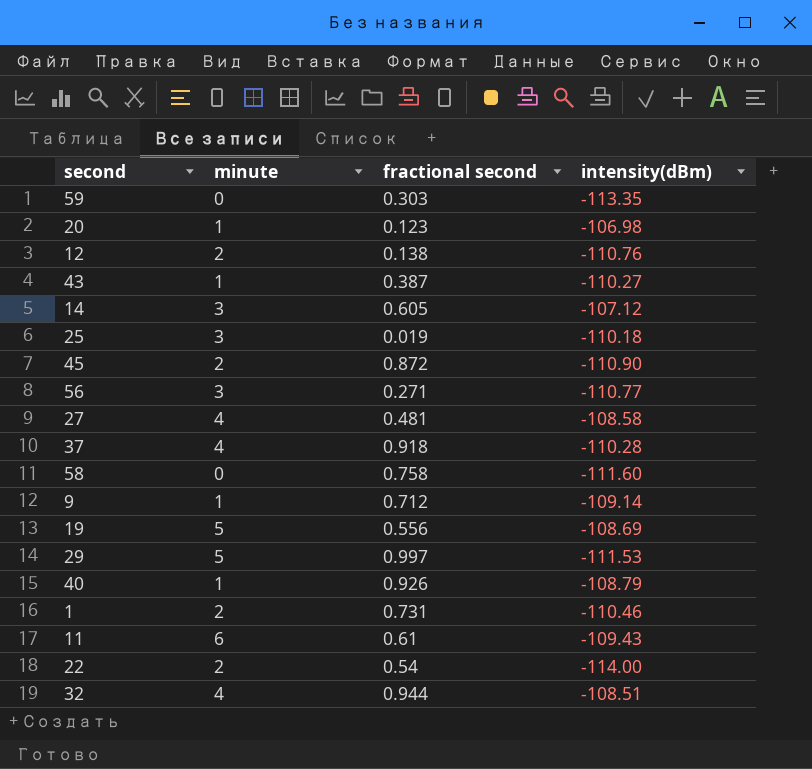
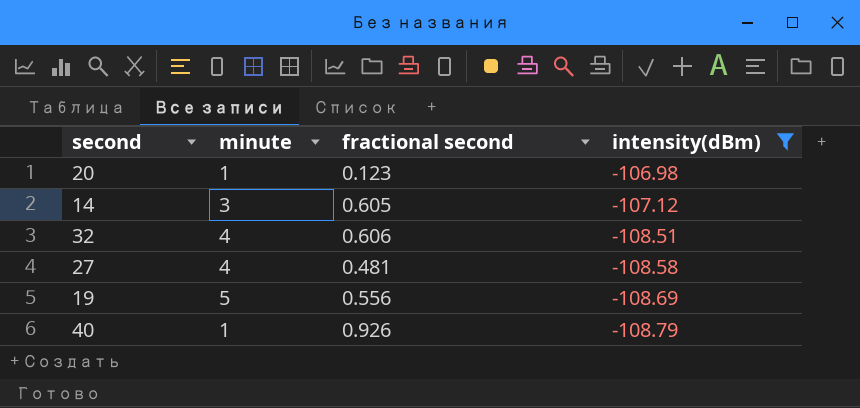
filter: none -> intensity(dBm) >= -108.79
row order: none -> intensity(dBm) descending
32 | fractional second: 0.944 -> 0.606

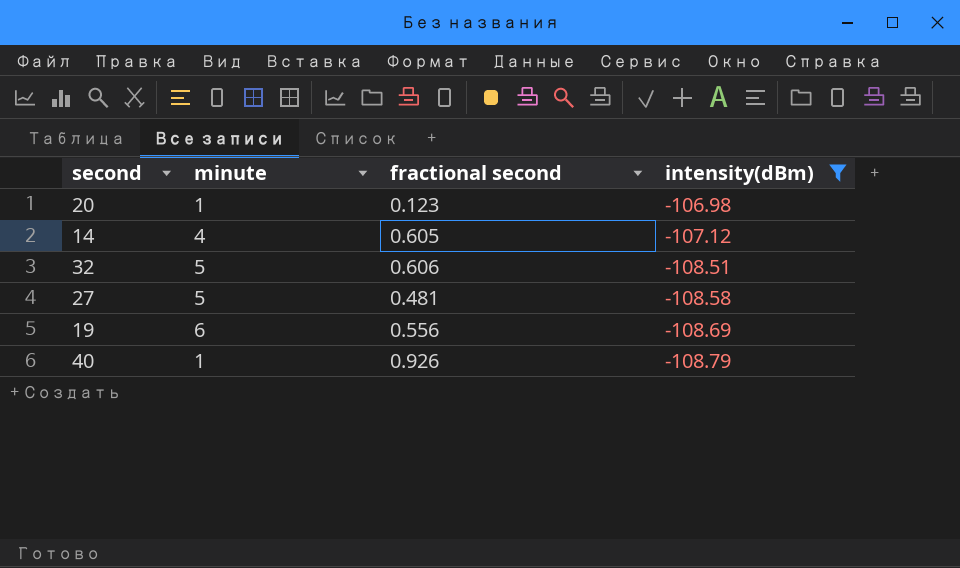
14 | minute: 3 -> 4
32 | minute: 4 -> 5
27 | minute: 4 -> 5
19 | minute: 5 -> 6

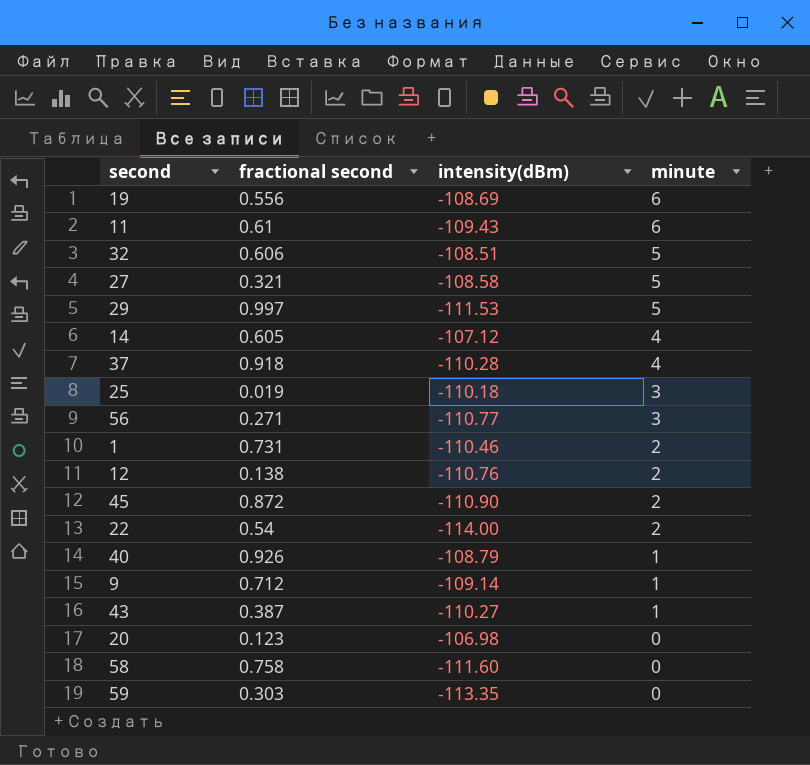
filter: intensity(dBm) >= -108.79 -> none
row order: intensity(dBm) descending -> minute descending
column minute | position: 2 -> 4
27 | fractional second: 0.481 -> 0.321
20 | minute: 1 -> 0

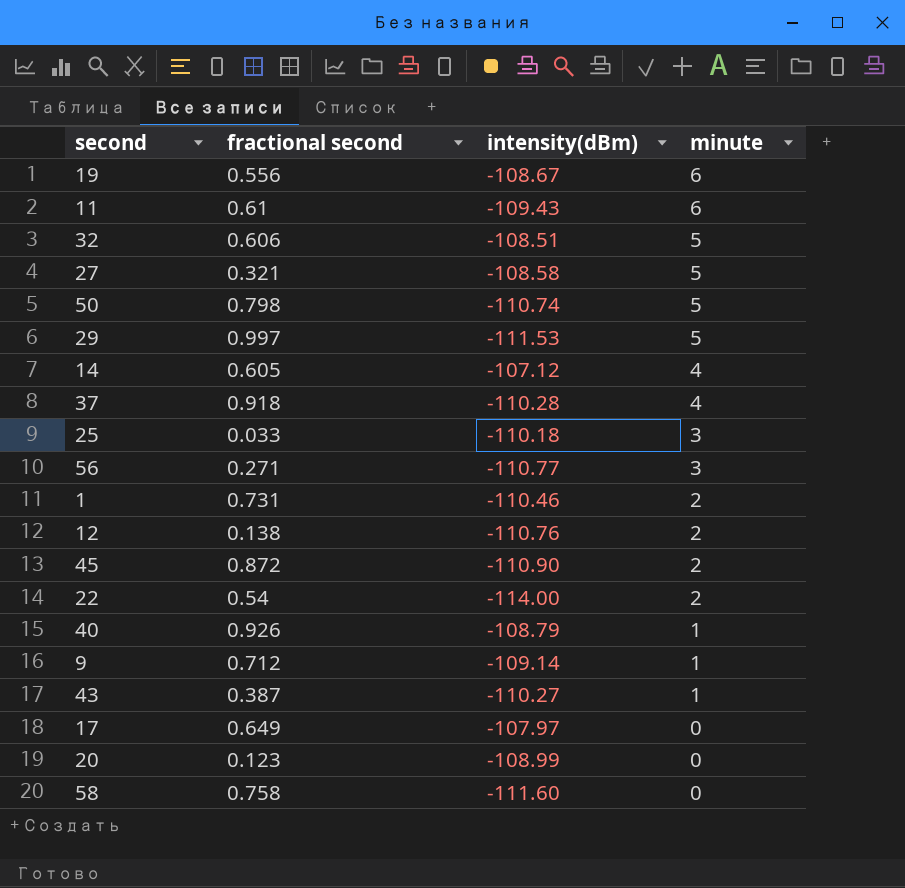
row 59: 0.303 | -113.35 | 0 -> none
19 | intensity(dBm): -108.69 -> -108.67
row 50: none -> 0.798 | -110.74 | 5
25 | fractional second: 0.019 -> 0.033
row 17: none -> 0.649 | -107.97 | 0
20 | intensity(dBm): -106.98 -> -108.99

